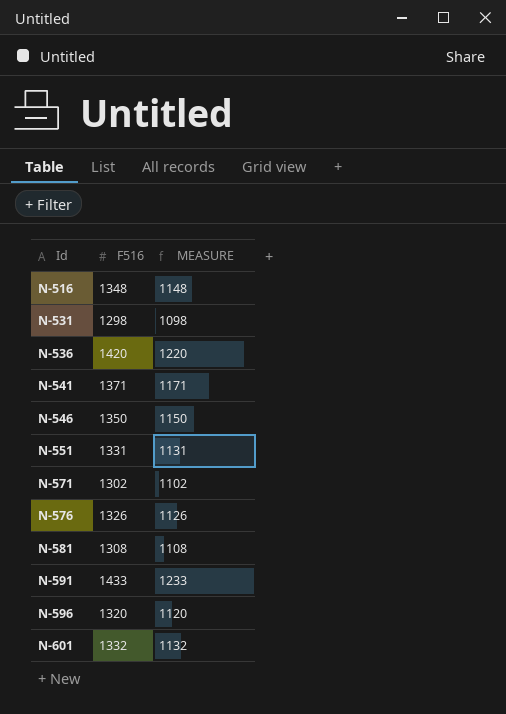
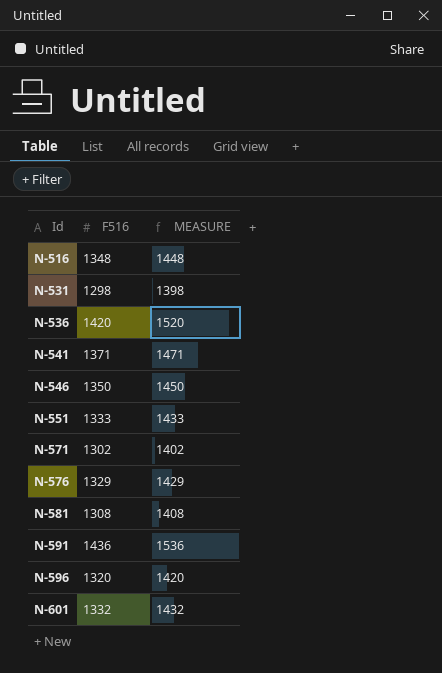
column MEASURE | formula: [F516] - 200 -> [F516] + 100
N-551 | F516: 1331 -> 1333
N-576 | F516: 1326 -> 1329
N-591 | F516: 1433 -> 1436

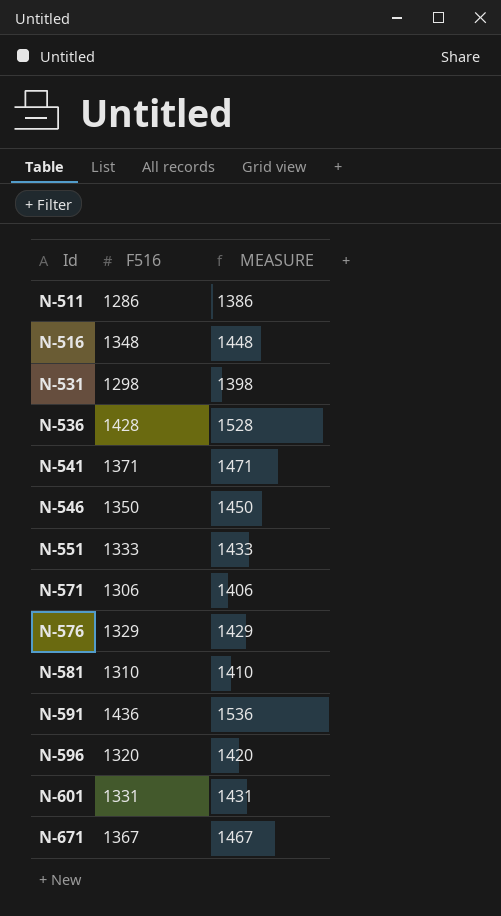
row N-511: none -> 1286 | 1386
N-536 | F516: 1420 -> 1428
N-536 | MEASURE: 1520 -> 1528
N-571 | F516: 1302 -> 1306
N-571 | MEASURE: 1402 -> 1406
N-581 | F516: 1308 -> 1310
N-581 | MEASURE: 1408 -> 1410
N-601 | F516: 1332 -> 1331
N-601 | MEASURE: 1432 -> 1431
row N-671: none -> 1367 | 1467

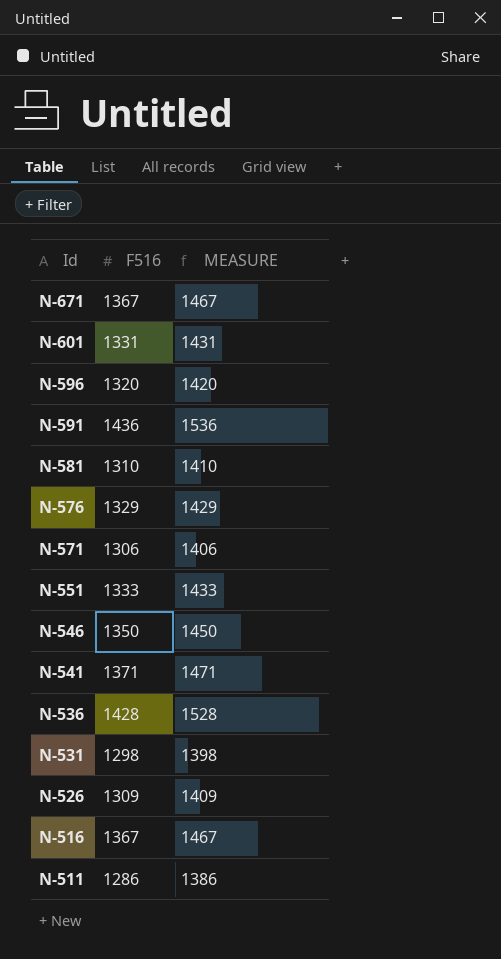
row order: Id ascending -> Id descending
row N-526: none -> 1309 | 1409
N-516 | F516: 1348 -> 1367
N-516 | MEASURE: 1448 -> 1467

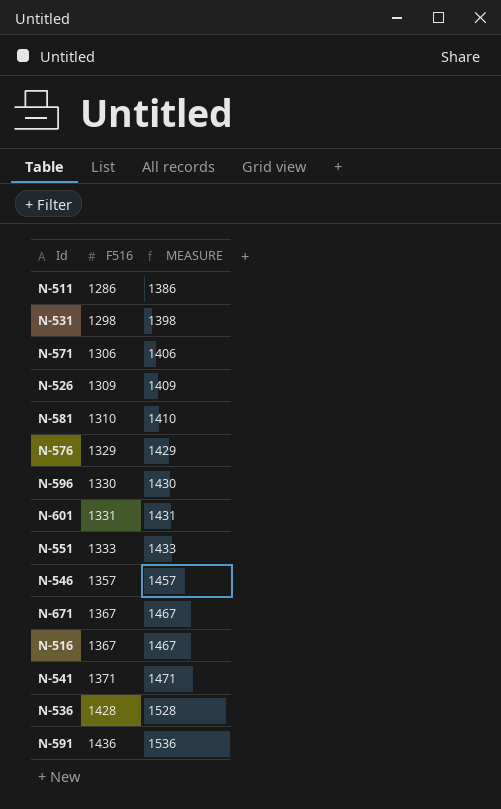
row order: Id descending -> F516 ascending
N-596 | F516: 1320 -> 1330
N-596 | MEASURE: 1420 -> 1430
N-546 | F516: 1350 -> 1357
N-546 | MEASURE: 1450 -> 1457

